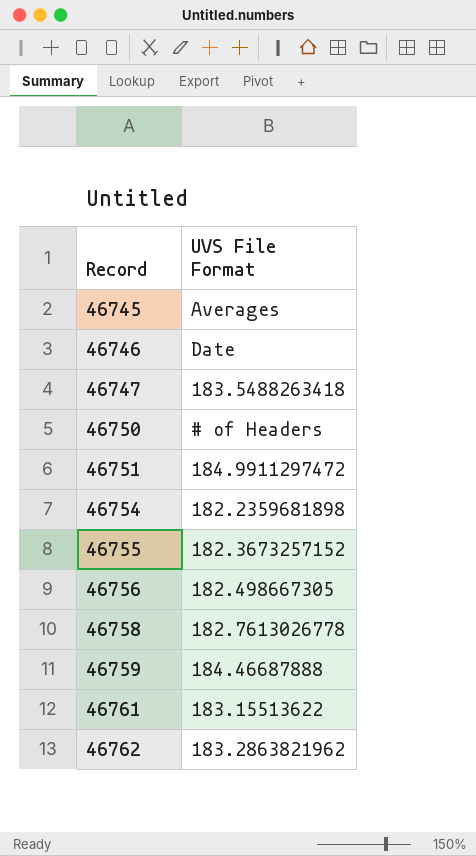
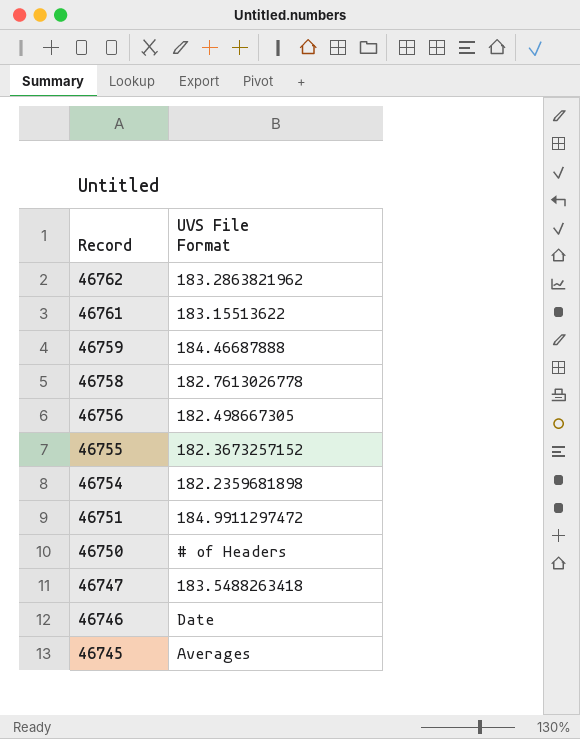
row order: Record ascending -> Record descending

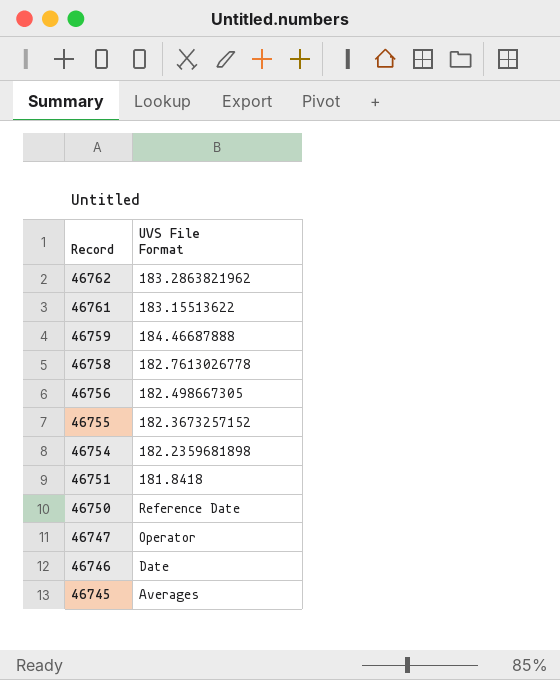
46751 | UVS File Format: 184.9911297472 -> 181.8418
46750 | UVS File Format: # of Headers -> Reference Date
46747 | UVS File Format: 183.5488263418 -> Operator

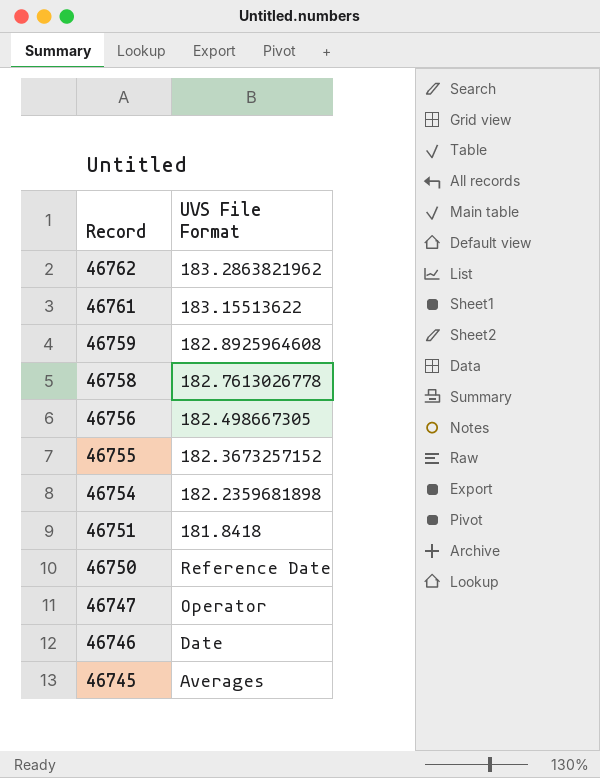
46759 | UVS File Format: 184.46687888 -> 182.8925964608

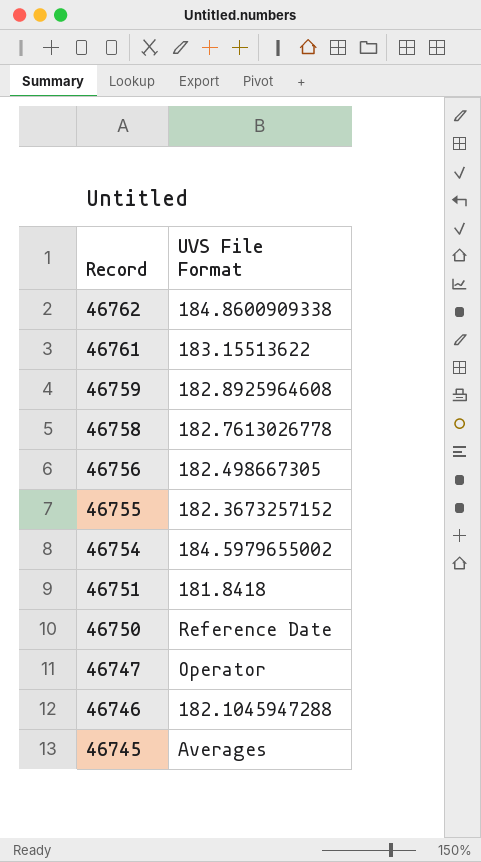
46762 | UVS File Format: 183.2863821962 -> 184.8600909338
46754 | UVS File Format: 182.2359681898 -> 184.5979655002
46746 | UVS File Format: Date -> 182.1045947288

